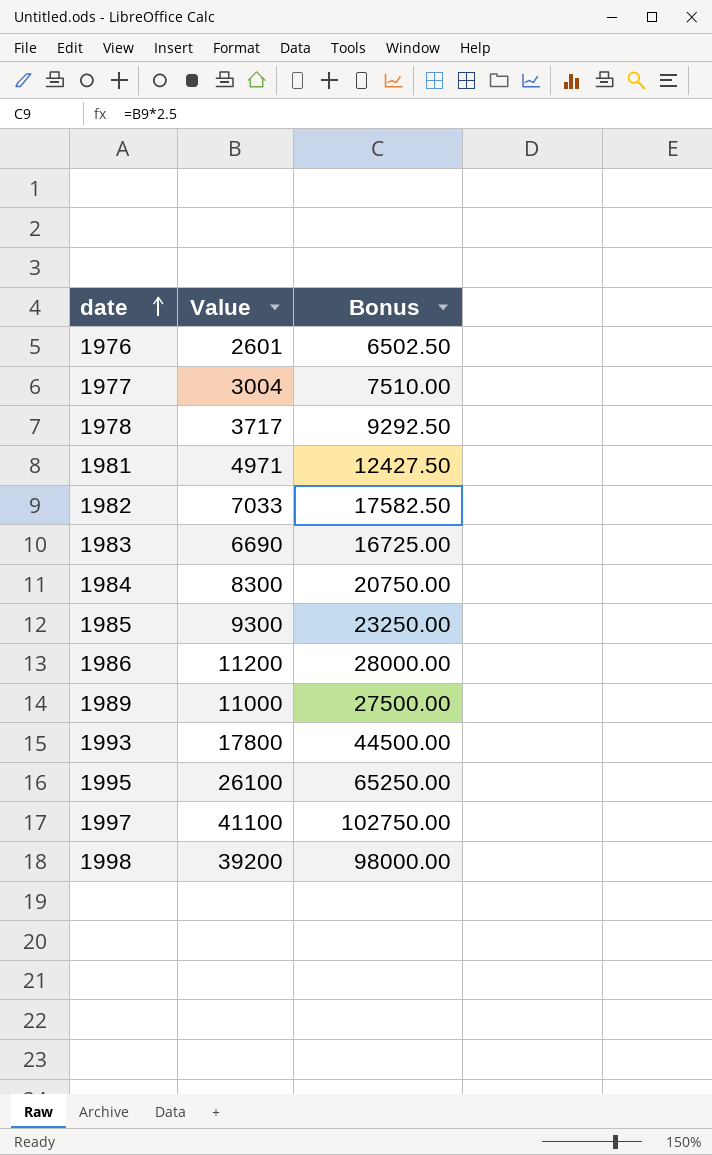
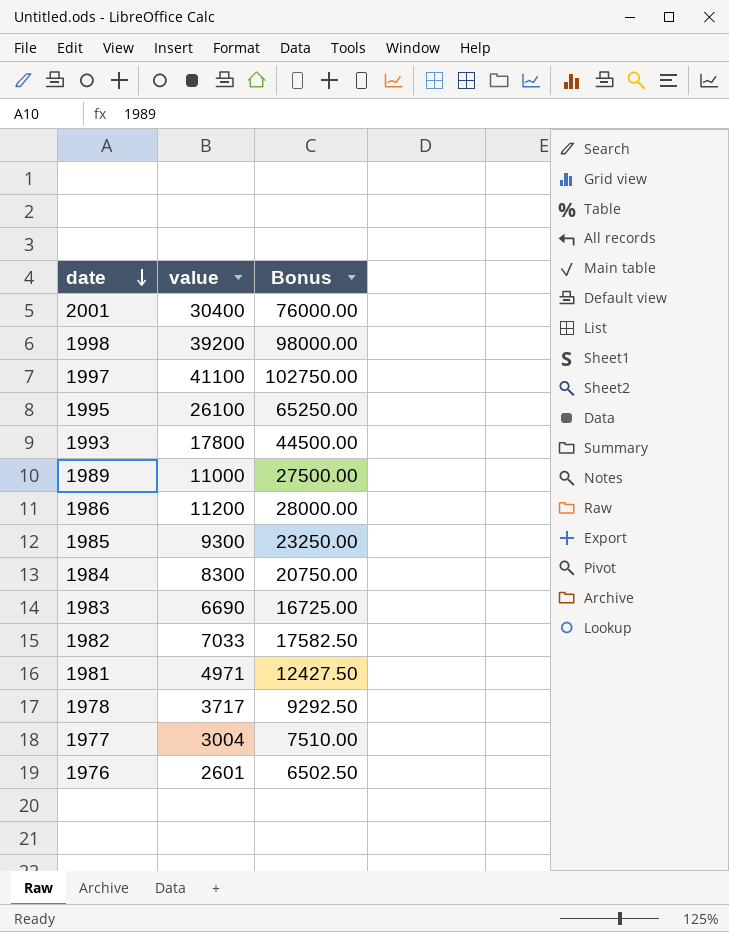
row order: date ascending -> date descending
column name: Value -> value
row 2001: none -> 30400 | 76000.00

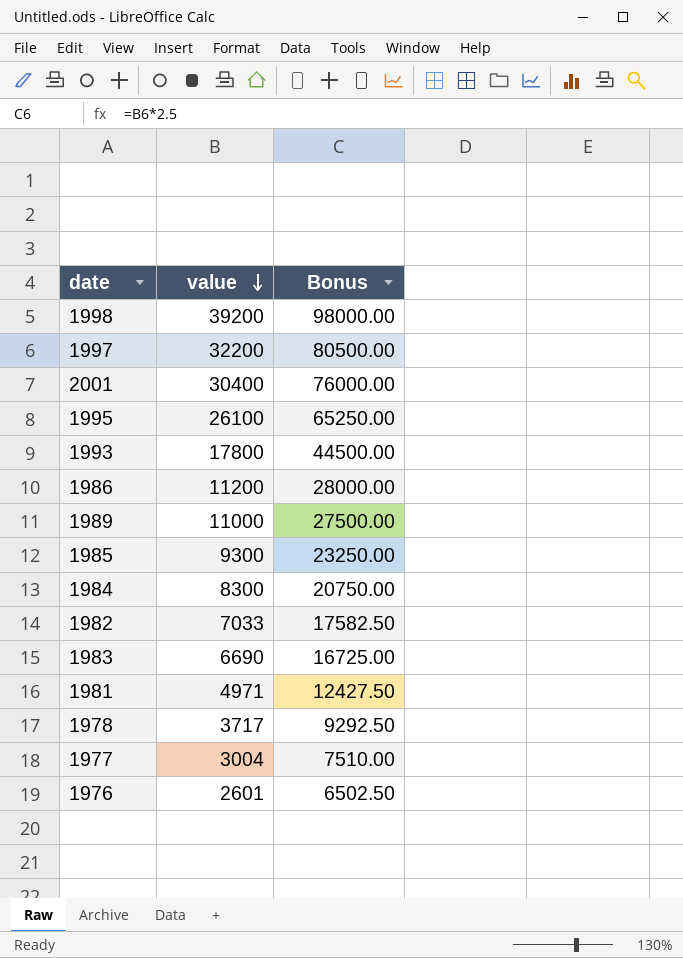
row order: date descending -> value descending
1997 | value: 41100 -> 32200
1997 | Bonus: 102750.00 -> 80500.00

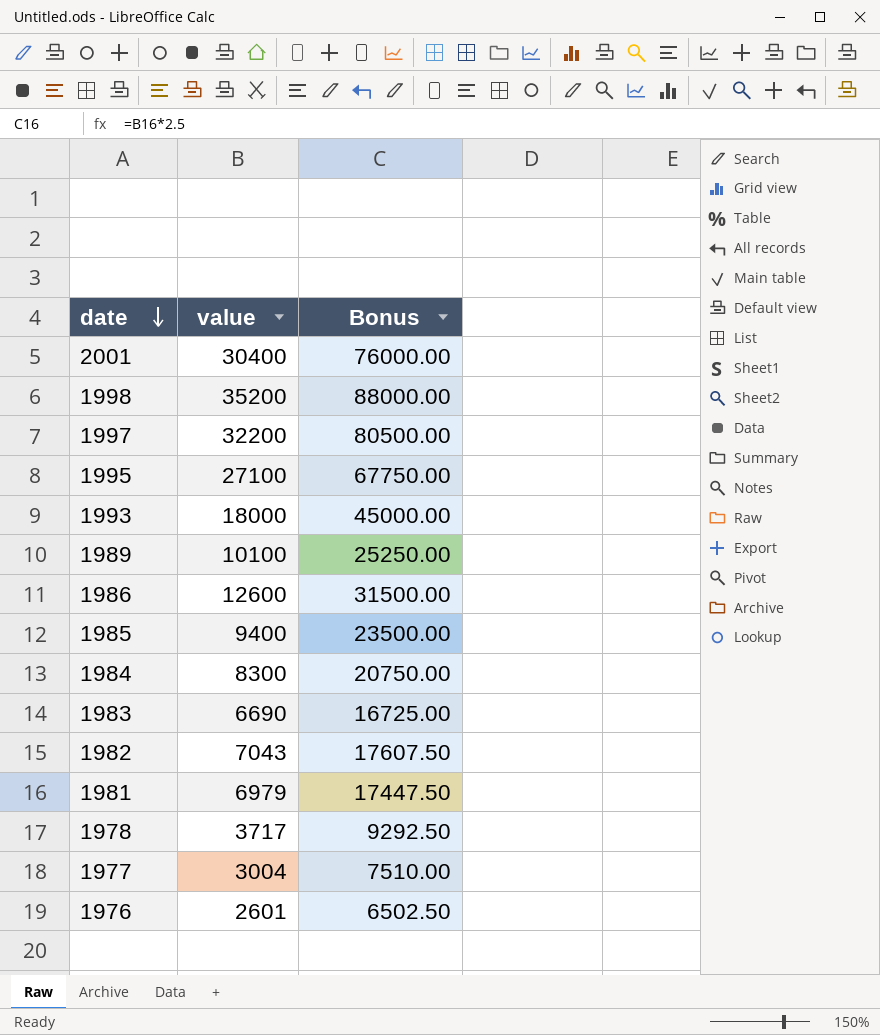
row order: value descending -> date descending
1998 | value: 39200 -> 35200
1998 | Bonus: 98000.00 -> 88000.00
1995 | value: 26100 -> 27100
1995 | Bonus: 65250.00 -> 67750.00
1993 | value: 17800 -> 18000
1993 | Bonus: 44500.00 -> 45000.00
1989 | value: 11000 -> 10100
1989 | Bonus: 27500.00 -> 25250.00
1986 | value: 11200 -> 12600
1986 | Bonus: 28000.00 -> 31500.00
1985 | value: 9300 -> 9400
1985 | Bonus: 23250.00 -> 23500.00
1982 | value: 7033 -> 7043
1982 | Bonus: 17582.50 -> 17607.50
1981 | value: 4971 -> 6979
1981 | Bonus: 12427.50 -> 17447.50

